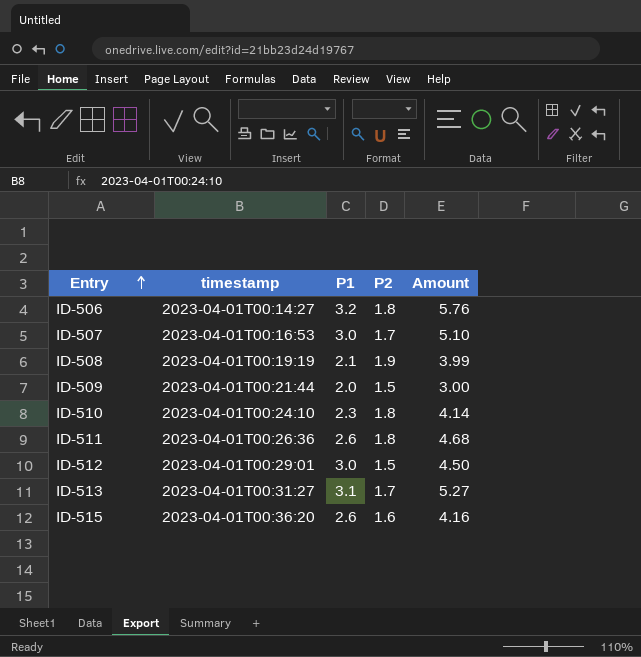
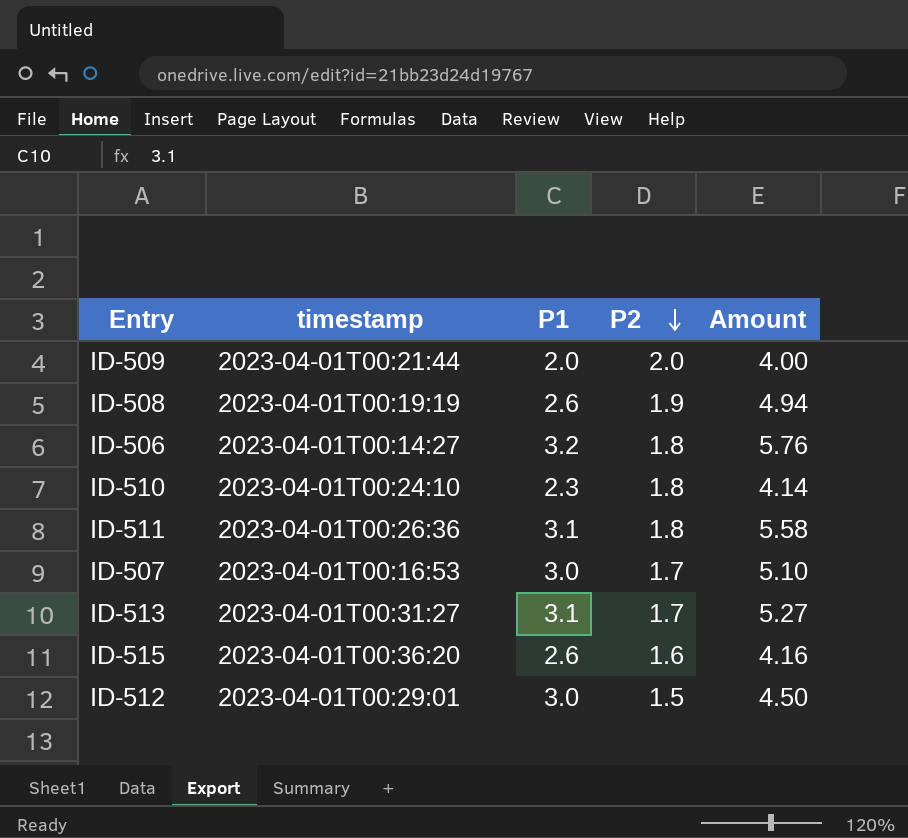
row order: Entry ascending -> P2 descending
ID-509 | P2: 1.5 -> 2.0
ID-509 | Amount: 3.00 -> 4.00
ID-508 | P1: 2.1 -> 2.6
ID-508 | Amount: 3.99 -> 4.94
ID-511 | P1: 2.6 -> 3.1
ID-511 | Amount: 4.68 -> 5.58

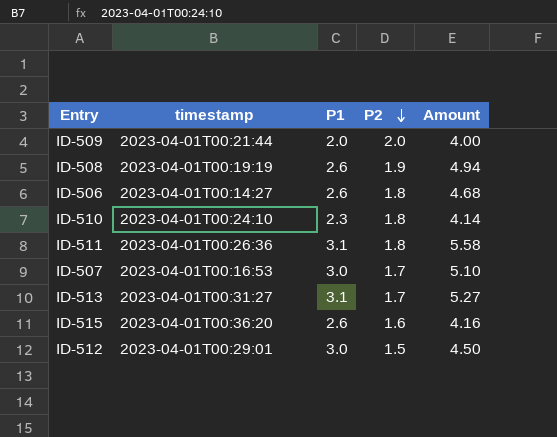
ID-506 | P1: 3.2 -> 2.6
ID-506 | Amount: 5.76 -> 4.68

